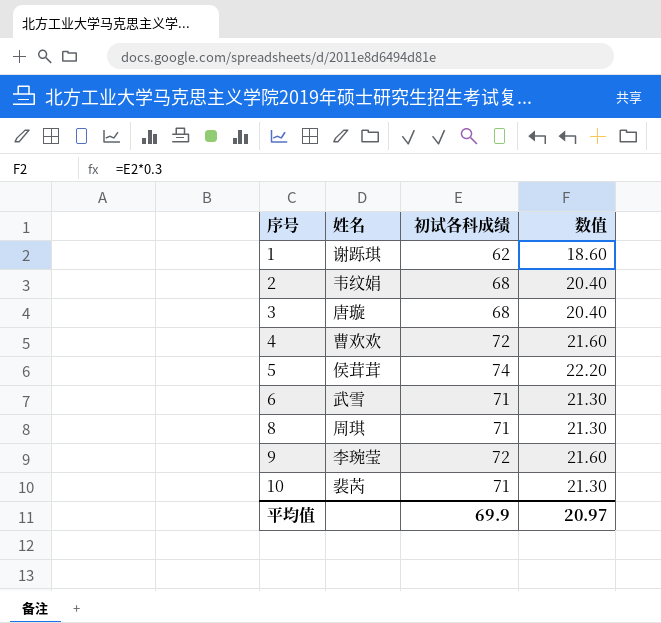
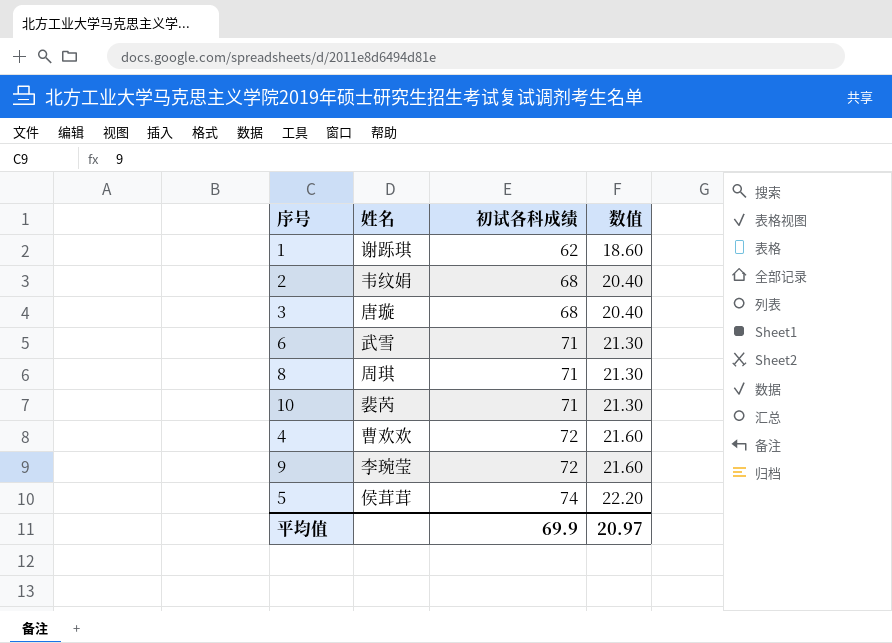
row order: 序号 ascending -> 初试各科成绩 ascending

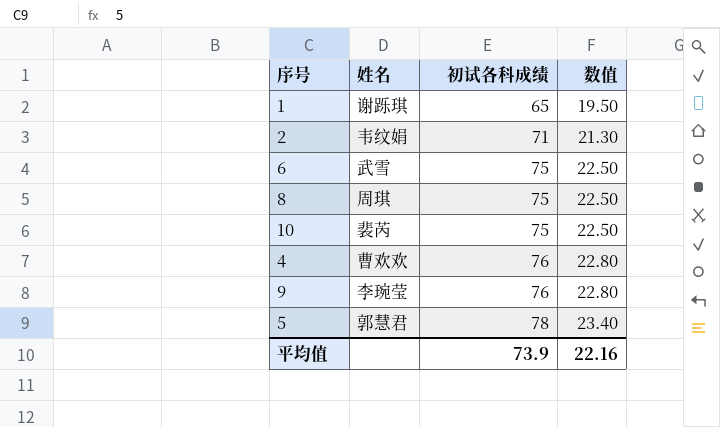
row 3: 唐璇 | 68 | 20.40 -> none
1 | 初试各科成绩: 62 -> 65
1 | 数值: 18.60 -> 19.50
2 | 初试各科成绩: 68 -> 71
2 | 数值: 20.40 -> 21.30
6 | 初试各科成绩: 71 -> 75
6 | 数值: 21.30 -> 22.50
8 | 初试各科成绩: 71 -> 75
8 | 数值: 21.30 -> 22.50
10 | 初试各科成绩: 71 -> 75
10 | 数值: 21.30 -> 22.50
4 | 初试各科成绩: 72 -> 76
4 | 数值: 21.60 -> 22.80
9 | 初试各科成绩: 72 -> 76
9 | 数值: 21.60 -> 22.80
5 | 姓名: 侯茸茸 -> 郭慧君
5 | 初试各科成绩: 74 -> 78
5 | 数值: 22.20 -> 23.40
平均值 | 初试各科成绩: 69.9 -> 73.9
平均值 | 数值: 20.97 -> 22.16

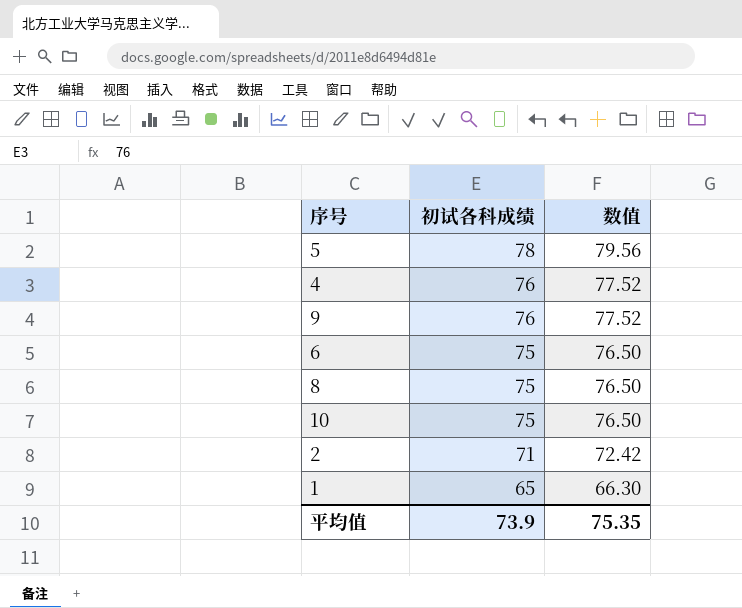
row order: 初试各科成绩 ascending -> 初试各科成绩 descending
column 姓名 | position: 2 -> none
column 数值 | formula: [初试各科成绩] * 0.3 -> [初试各科成绩] * 1.02
平均值 | 数值: 22.16 -> 75.35

